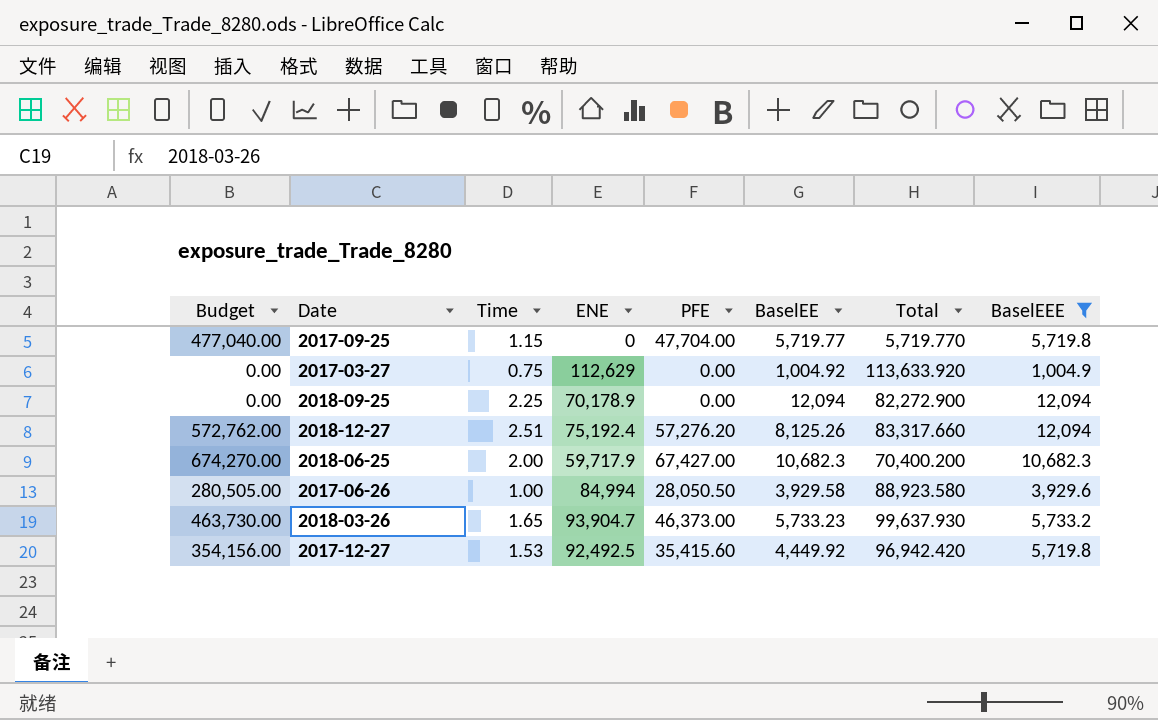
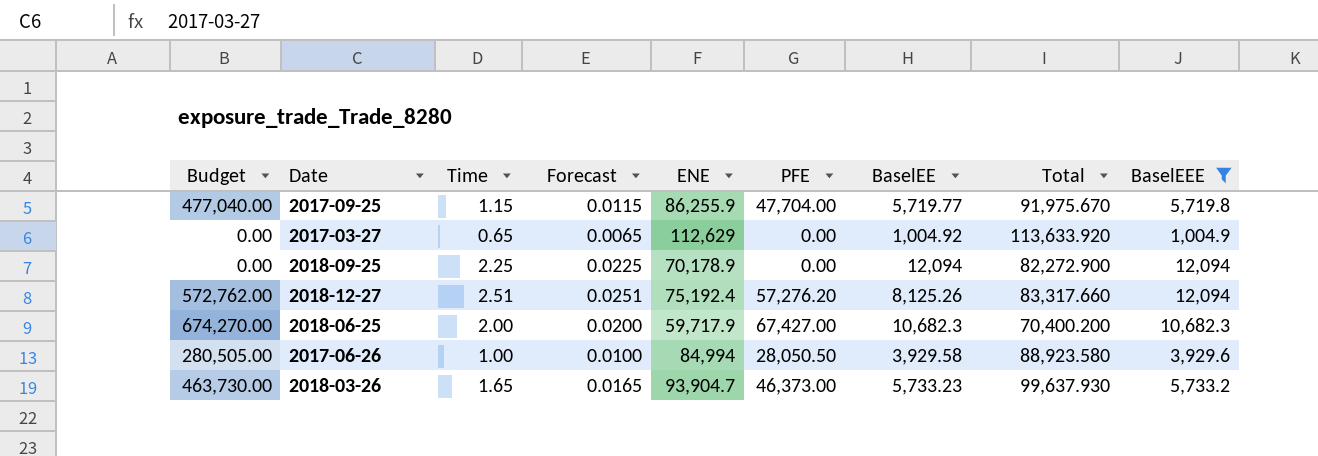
column Forecast | formula: none -> [Time] * 0.01
row 2017-12-27: 354,156.00 | 1.53 | 92,492.5 | 35,415.60 | 4,449.92 | 96,942.420 | 5,719.8 -> none
2017-09-25 | ENE: 0 -> 86,255.9
2017-09-25 | Total: 5,719.770 -> 91,975.670
2017-03-27 | Time: 0.75 -> 0.65

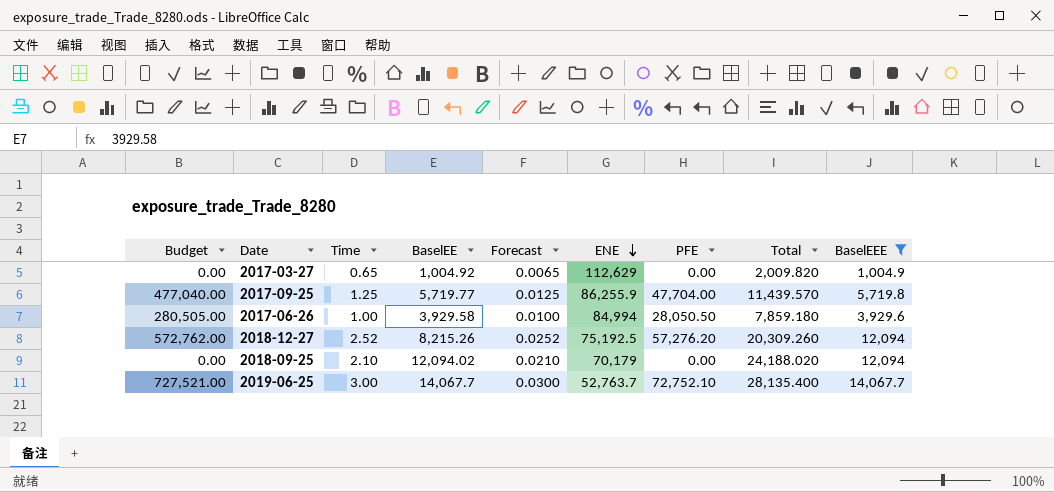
row order: none -> ENE descending
column BaselEE | position: 7 -> 4
column Total | formula: [ENE] + [BaselEE] -> [BaselEE] + [BaselEEE]
row 2018-06-25: 674,270.00 | 2.00 | 0.0200 | 59,717.9 | 67,427.00 | 10,682.3 | 70,400.200 | 10,682.3 -> none
row 2018-03-26: 463,730.00 | 1.65 | 0.0165 | 93,904.7 | 46,373.00 | 5,733.23 | 99,637.930 | 5,733.2 -> none
2017-09-25 | Time: 1.15 -> 1.25
2017-09-25 | Forecast: 0.0115 -> 0.0125
2018-12-27 | Time: 2.51 -> 2.52
2018-12-27 | BaselEE: 8,125.26 -> 8,215.26
2018-12-27 | Forecast: 0.0251 -> 0.0252
2018-12-27 | ENE: 75,192.4 -> 75,192.5
2018-09-25 | Time: 2.25 -> 2.10
2018-09-25 | BaselEE: 12,094 -> 12,094.02
2018-09-25 | Forecast: 0.0225 -> 0.0210
2018-09-25 | ENE: 70,178.9 -> 70,179
row 2019-06-25: none -> 727,521.00 | 3.00 | 14,067.7 | 0.0300 | 52,763.7 | 72,752.10 | 28,135.400 | 14,067.7

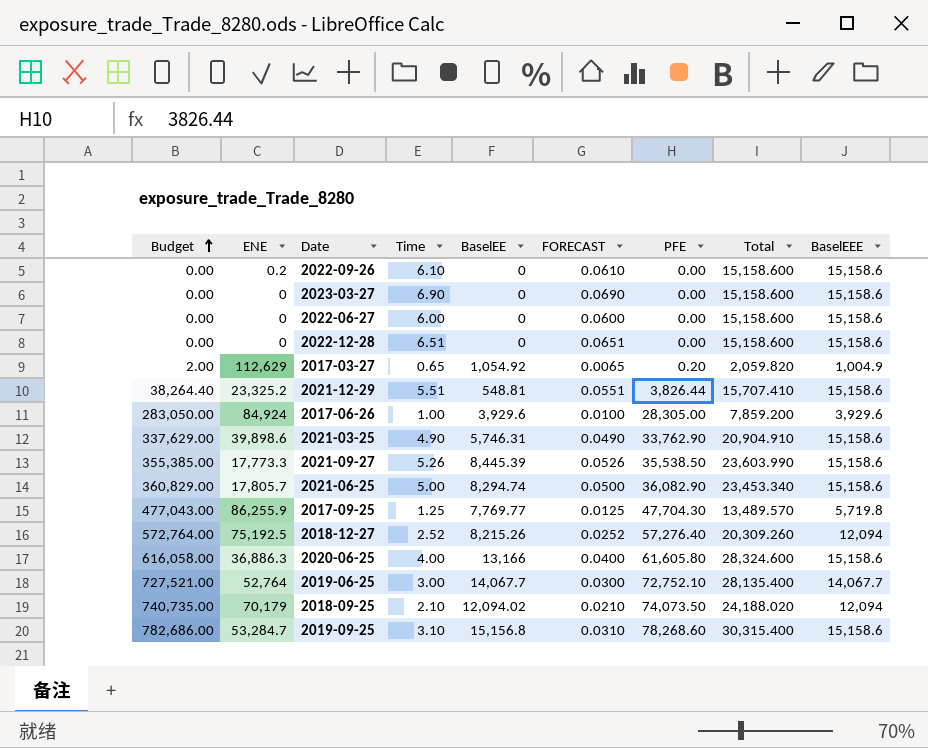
filter: BaselEEE != 15,158.6 -> none
row order: ENE descending -> Budget ascending
column ENE | position: 6 -> 2
column name: Forecast -> FORECAST
2017-03-27 | Budget: 0.00 -> 2.00
2017-03-27 | BaselEE: 1,004.92 -> 1,054.92
2017-03-27 | PFE: 0.00 -> 0.20
2017-03-27 | Total: 2,009.820 -> 2,059.820
2017-06-26 | Budget: 280,505.00 -> 283,050.00
2017-06-26 | ENE: 84,994 -> 84,924
2017-06-26 | BaselEE: 3,929.58 -> 3,929.6
2017-06-26 | PFE: 28,050.50 -> 28,305.00
2017-06-26 | Total: 7,859.180 -> 7,859.200
2017-09-25 | Budget: 477,040.00 -> 477,043.00
2017-09-25 | BaselEE: 5,719.77 -> 7,769.77
2017-09-25 | PFE: 47,704.00 -> 47,704.30
2017-09-25 | Total: 11,439.570 -> 13,489.570
2018-12-27 | Budget: 572,762.00 -> 572,764.00
2018-12-27 | PFE: 57,276.20 -> 57,276.40
2019-06-25 | ENE: 52,763.7 -> 52,764
2018-09-25 | Budget: 0.00 -> 740,735.00
2018-09-25 | PFE: 0.00 -> 74,073.50

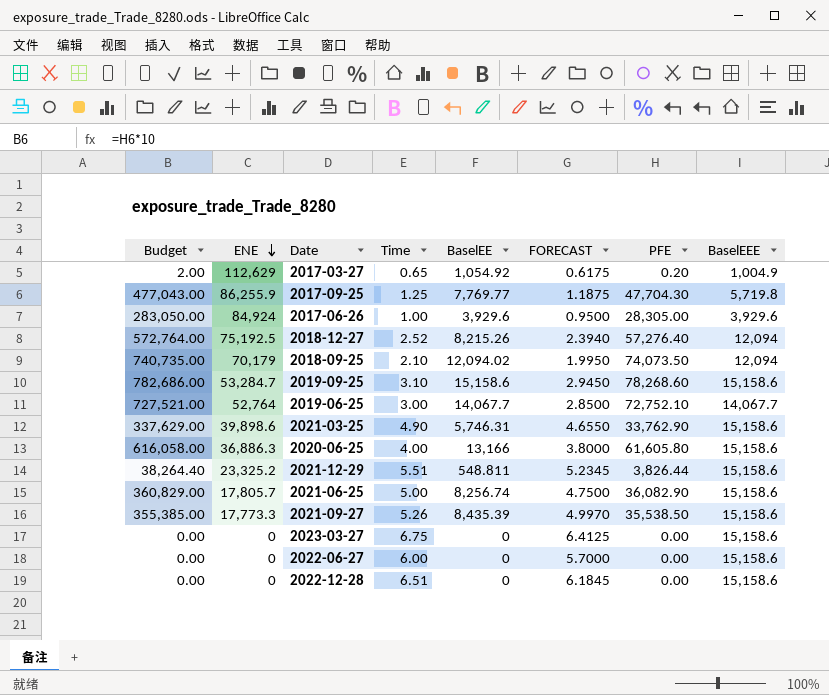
row order: Budget ascending -> ENE descending
column Total | formula: [BaselEE] + [BaselEEE] -> none
column FORECAST | formula: [Time] * 0.01 -> [Time] * 0.95
row 2022-09-26: 0.00 | 0.2 | 6.10 | 0 | 0.0610 | 0.00 | 15,158.600 | 15,158.6 -> none
2019-09-25 | BaselEE: 15,156.8 -> 15,158.6
2021-12-29 | BaselEE: 548.81 -> 548.811
2021-06-25 | BaselEE: 8,294.74 -> 8,256.74
2021-09-27 | BaselEE: 8,445.39 -> 8,435.39
2023-03-27 | Time: 6.90 -> 6.75

